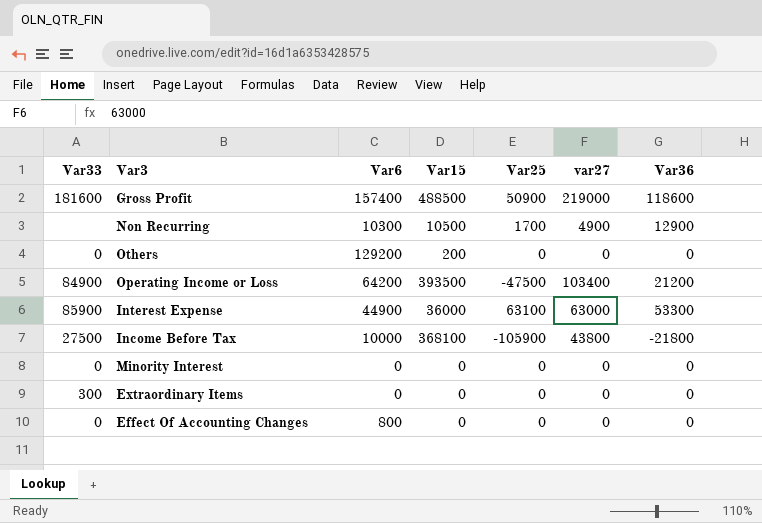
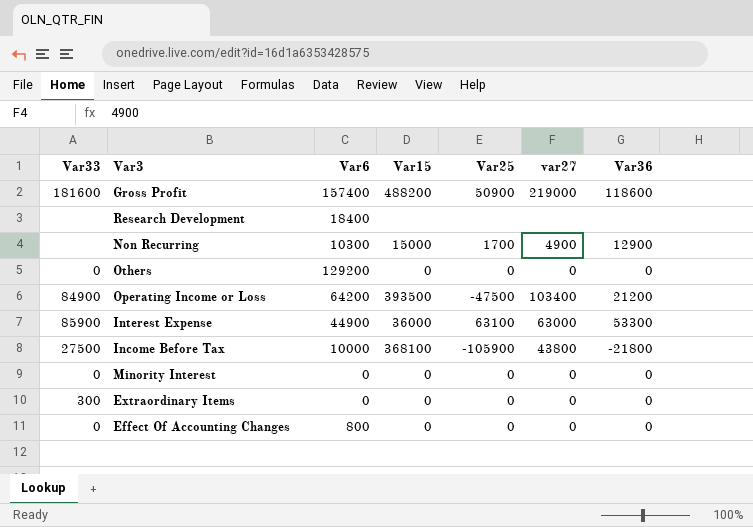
Gross Profit | Var15: 488500 -> 488200
row Research Development: none -> none | 18400 | none | none | none | none
Non Recurring | Var15: 10500 -> 15000
Others | Var15: 200 -> 0

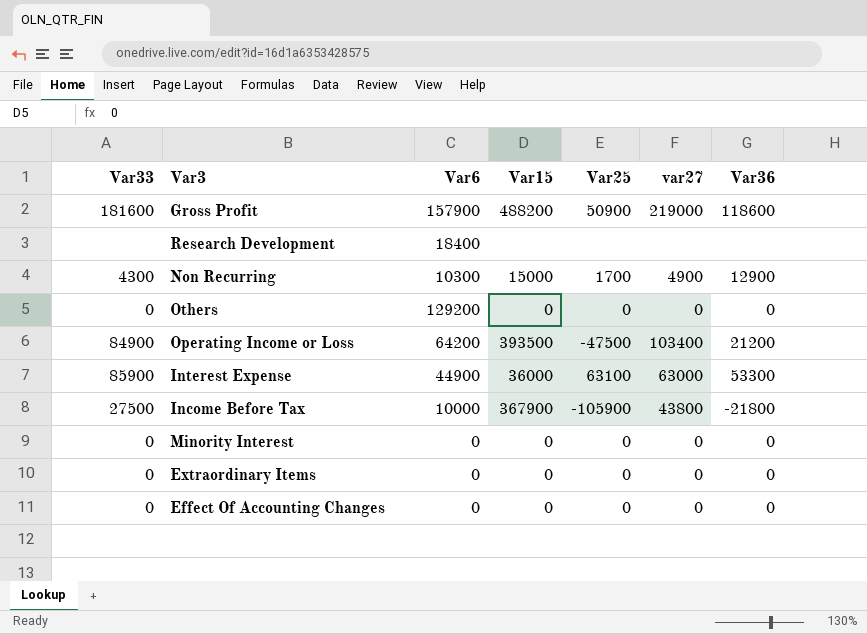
Gross Profit | Var6: 157400 -> 157900
Non Recurring | Var33: none -> 4300
Income Before Tax | Var15: 368100 -> 367900
Extraordinary Items | Var33: 300 -> 0
Effect Of Accounting Changes | Var6: 800 -> 0

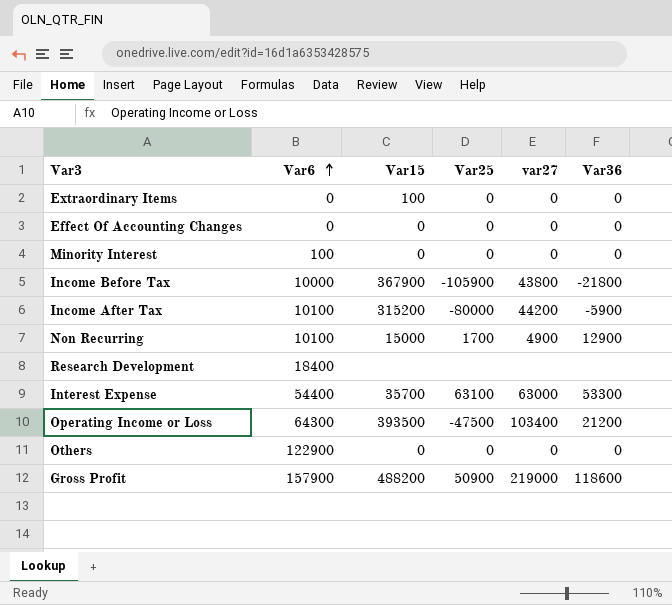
row order: none -> Var6 ascending
column Var33 | position: 1 -> none
Extraordinary Items | Var15: 0 -> 100
Minority Interest | Var6: 0 -> 100
row Income After Tax: none -> 10100 | 315200 | -80000 | 44200 | -5900
Non Recurring | Var6: 10300 -> 10100
Interest Expense | Var6: 44900 -> 54400
Interest Expense | Var15: 36000 -> 35700
Operating Income or Loss | Var6: 64200 -> 64300
Others | Var6: 129200 -> 122900

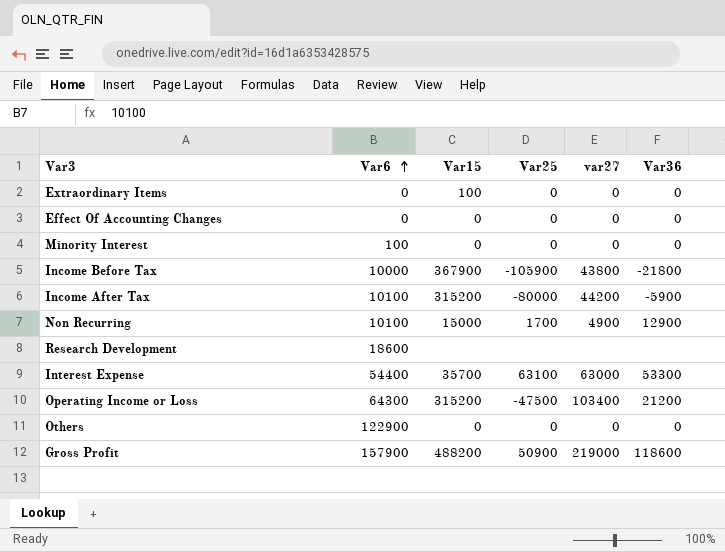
Research Development | Var6: 18400 -> 18600
Operating Income or Loss | Var15: 393500 -> 315200

